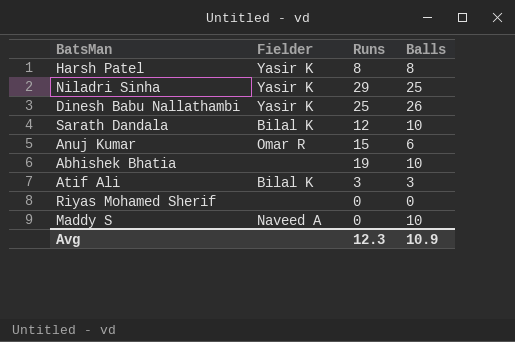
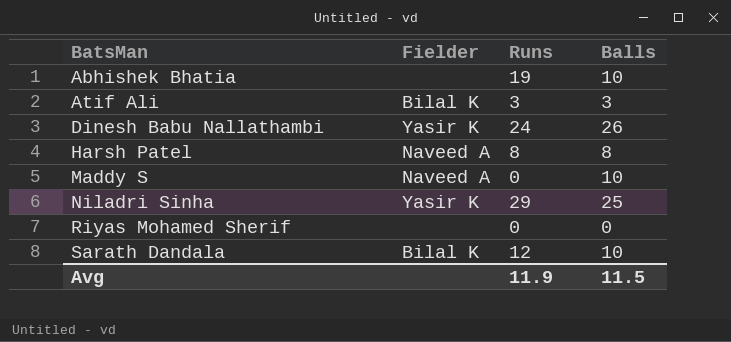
row order: none -> BatsMan ascending
row Anuj Kumar: Omar R | 15 | 6 -> none
Dinesh Babu Nallathambi | Runs: 25 -> 24
Harsh Patel | Fielder: Yasir K -> Naveed A
Avg | Runs: 12.3 -> 11.9
Avg | Balls: 10.9 -> 11.5

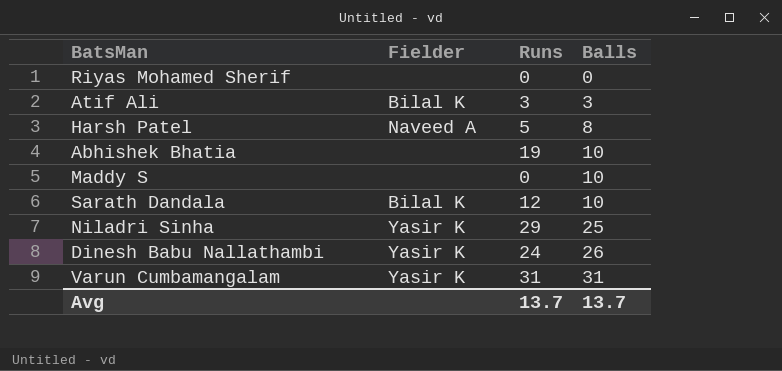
row order: BatsMan ascending -> Balls ascending
Harsh Patel | Runs: 8 -> 5
Maddy S | Fielder: Naveed A -> none
row Varun Cumbamangalam: none -> Yasir K | 31 | 31
Avg | Runs: 11.9 -> 13.7
Avg | Balls: 11.5 -> 13.7

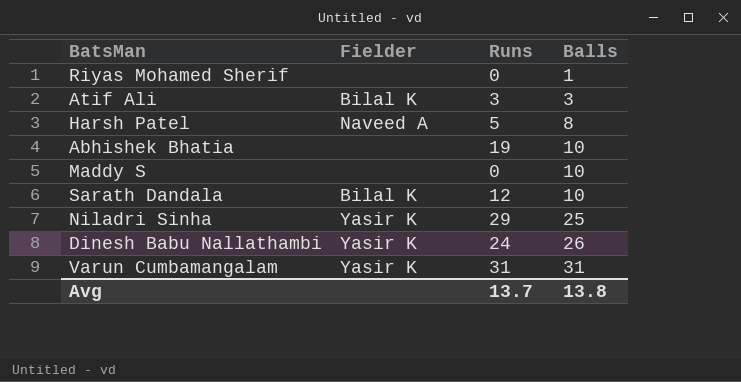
Riyas Mohamed Sherif | Balls: 0 -> 1
Avg | Balls: 13.7 -> 13.8

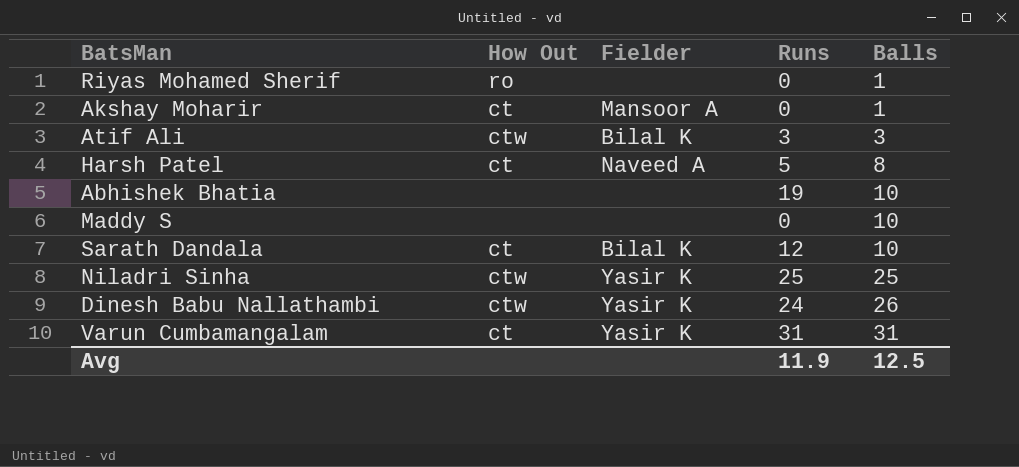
column How Out | position: none -> 2
row Akshay Moharir: none -> ct | Mansoor A | 0 | 1
Niladri Sinha | Runs: 29 -> 25
Avg | Runs: 13.7 -> 11.9
Avg | Balls: 13.8 -> 12.5

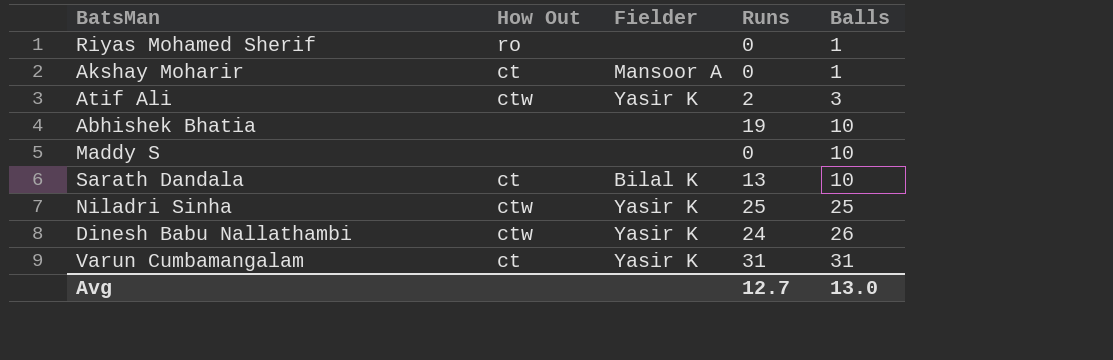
row Harsh Patel: ct | Naveed A | 5 | 8 -> none
Atif Ali | Fielder: Bilal K -> Yasir K
Atif Ali | Runs: 3 -> 2
Sarath Dandala | Runs: 12 -> 13
Avg | Runs: 11.9 -> 12.7
Avg | Balls: 12.5 -> 13.0

